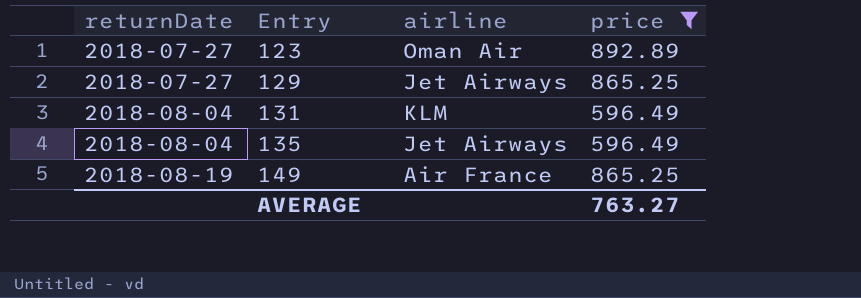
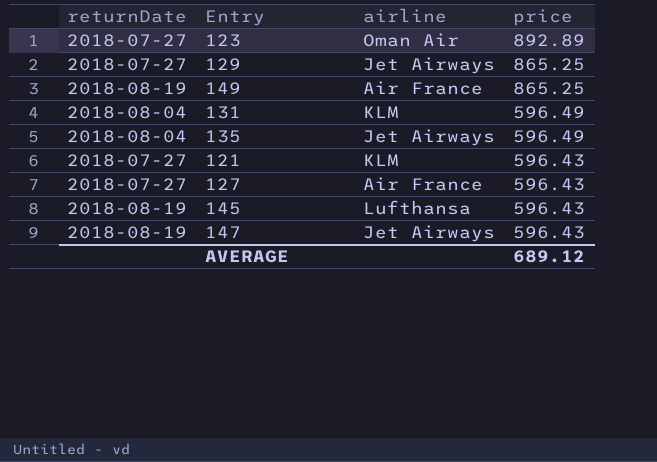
filter: price != 596.43 -> none
row order: returnDate ascending -> price descending
AVERAGE | price: 763.27 -> 689.12

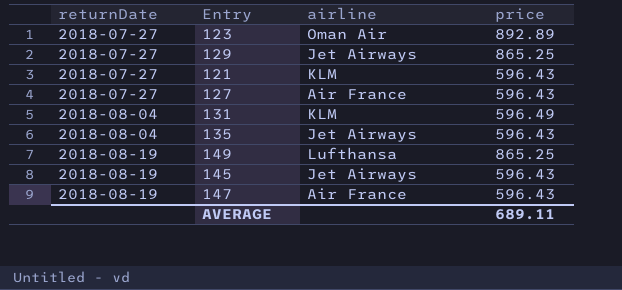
row order: price descending -> returnDate ascending
135 | price: 596.49 -> 596.43
149 | airline: Air France -> Lufthansa
145 | airline: Lufthansa -> Jet Airways
147 | airline: Jet Airways -> Air France
AVERAGE | price: 689.12 -> 689.11

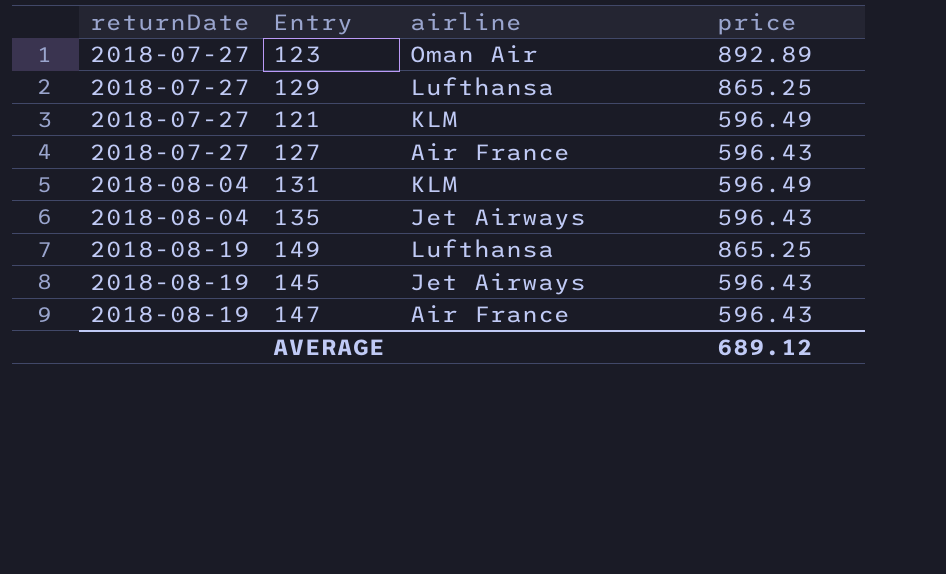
129 | airline: Jet Airways -> Lufthansa
121 | price: 596.43 -> 596.49
AVERAGE | price: 689.11 -> 689.12

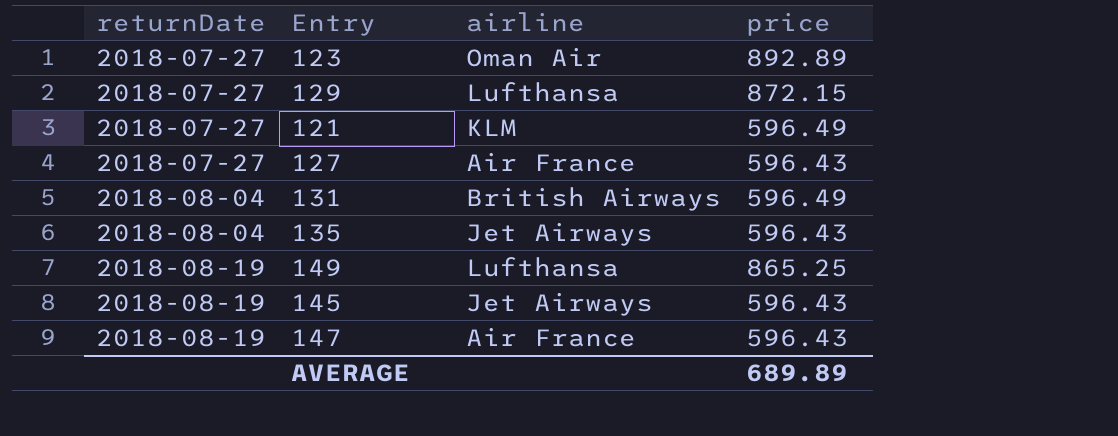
129 | price: 865.25 -> 872.15
131 | airline: KLM -> British Airways
AVERAGE | price: 689.12 -> 689.89

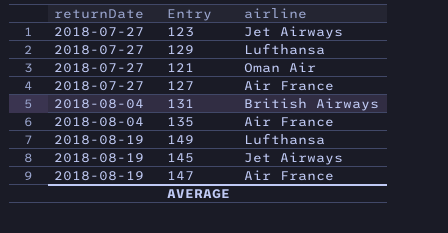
column price | position: 4 -> none
123 | airline: Oman Air -> Jet Airways
121 | airline: KLM -> Oman Air
135 | airline: Jet Airways -> Air France

